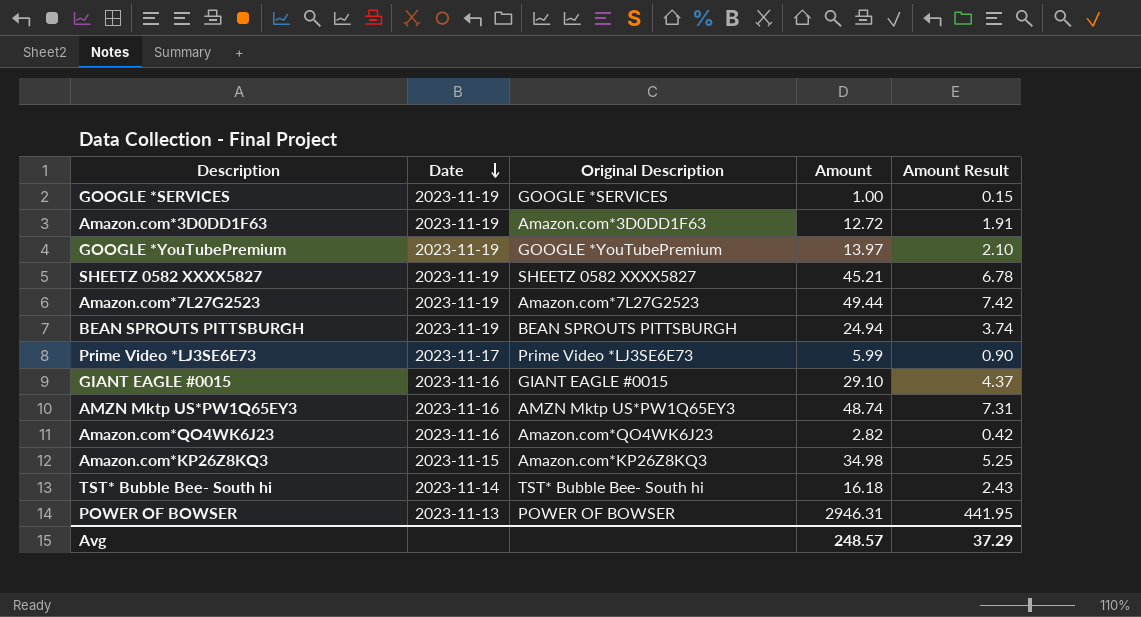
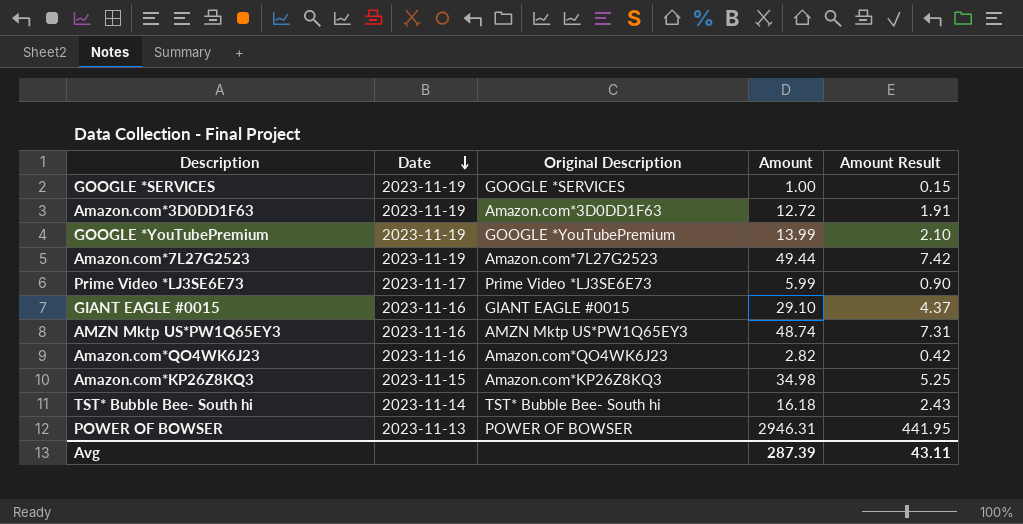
row SHEETZ 0582 XXXX5827: 2023-11-19 | SHEETZ 0582 XXXX5827 | 45.21 | 6.78 -> none
row BEAN SPROUTS PITTSBURGH: 2023-11-19 | BEAN SPROUTS PITTSBURGH | 24.94 | 3.74 -> none
GOOGLE *YouTubePremium | Amount: 13.97 -> 13.99
Avg | Amount: 248.57 -> 287.39
Avg | Amount Result: 37.29 -> 43.11

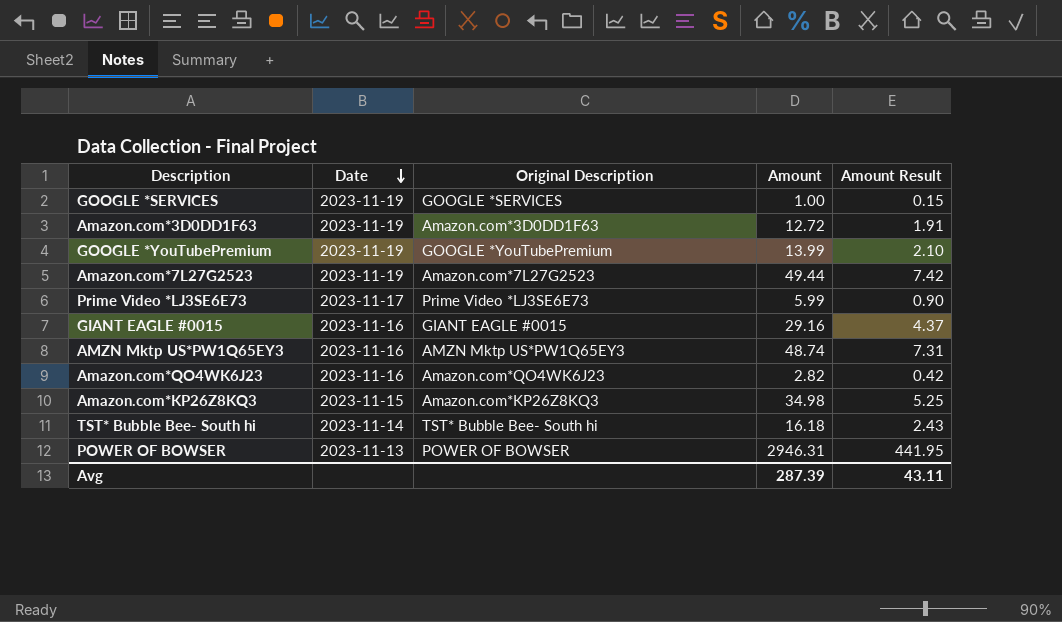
GIANT EAGLE #0015 | Amount: 29.10 -> 29.16

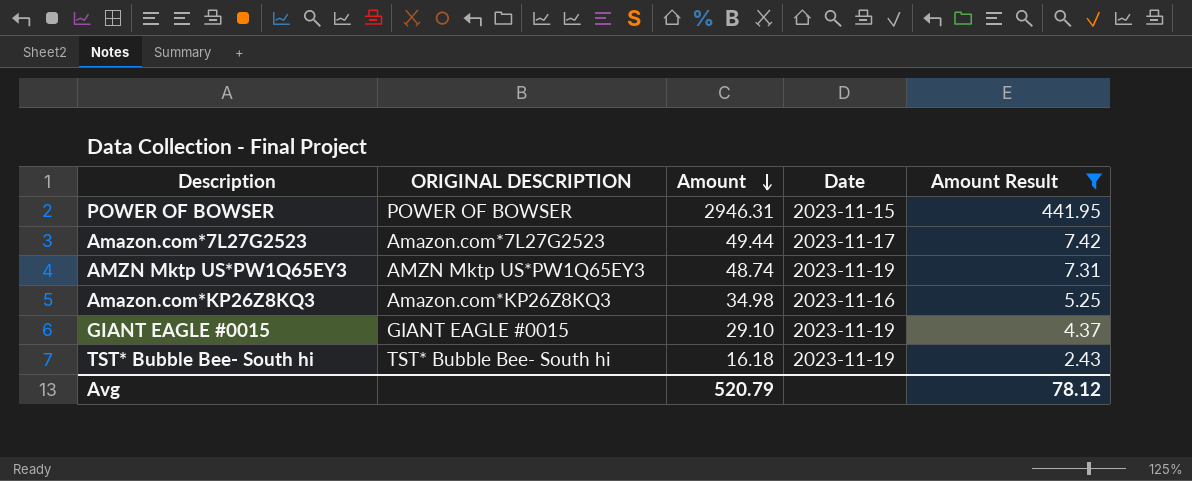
filter: none -> Amount Result >= 2.43
row order: Date descending -> Amount descending
column name: Original Description -> ORIGINAL DESCRIPTION
column Date | position: 2 -> 4
POWER OF BOWSER | Date: 2023-11-13 -> 2023-11-15
Amazon.com*7L27G2523 | Date: 2023-11-19 -> 2023-11-17
AMZN Mktp US*PW1Q65EY3 | Date: 2023-11-16 -> 2023-11-19
Amazon.com*KP26Z8KQ3 | Date: 2023-11-15 -> 2023-11-16
GIANT EAGLE #0015 | Amount: 29.16 -> 29.10
GIANT EAGLE #0015 | Date: 2023-11-16 -> 2023-11-19
TST* Bubble Bee- South hi | Date: 2023-11-14 -> 2023-11-19
Avg | Amount: 287.39 -> 520.79
Avg | Amount Result: 43.11 -> 78.12

